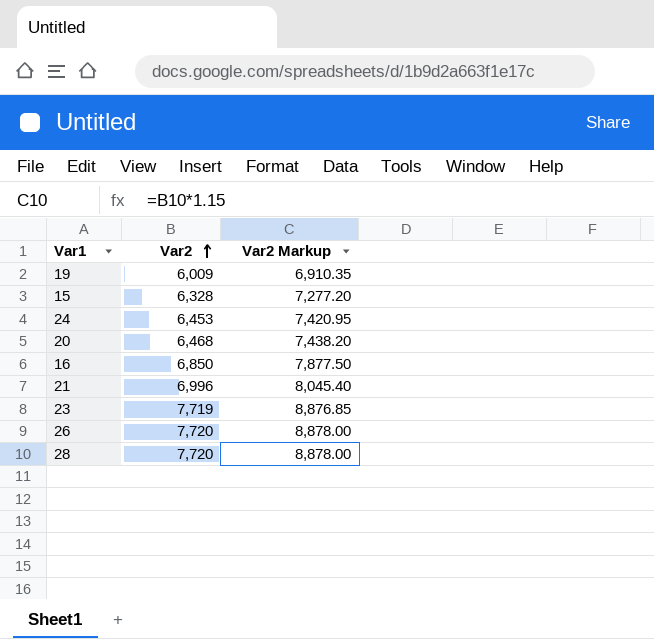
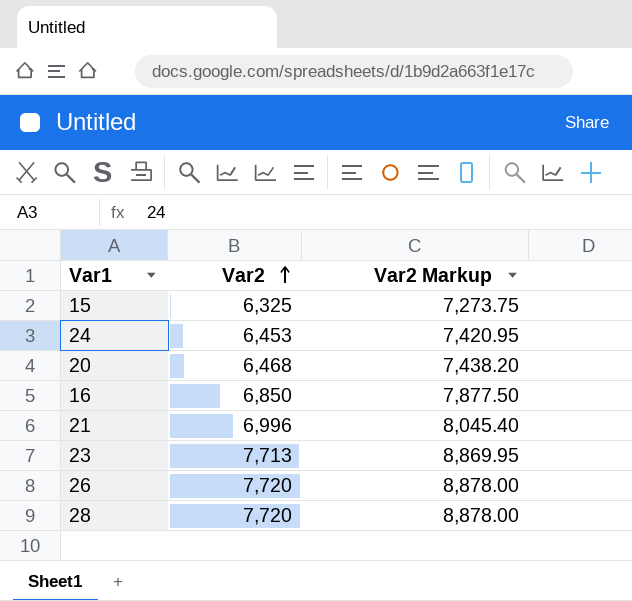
row 19: 6,009 | 6,910.35 -> none
15 | Var2: 6,328 -> 6,325
15 | Var2 Markup: 7,277.20 -> 7,273.75
23 | Var2: 7,719 -> 7,713
23 | Var2 Markup: 8,876.85 -> 8,869.95

